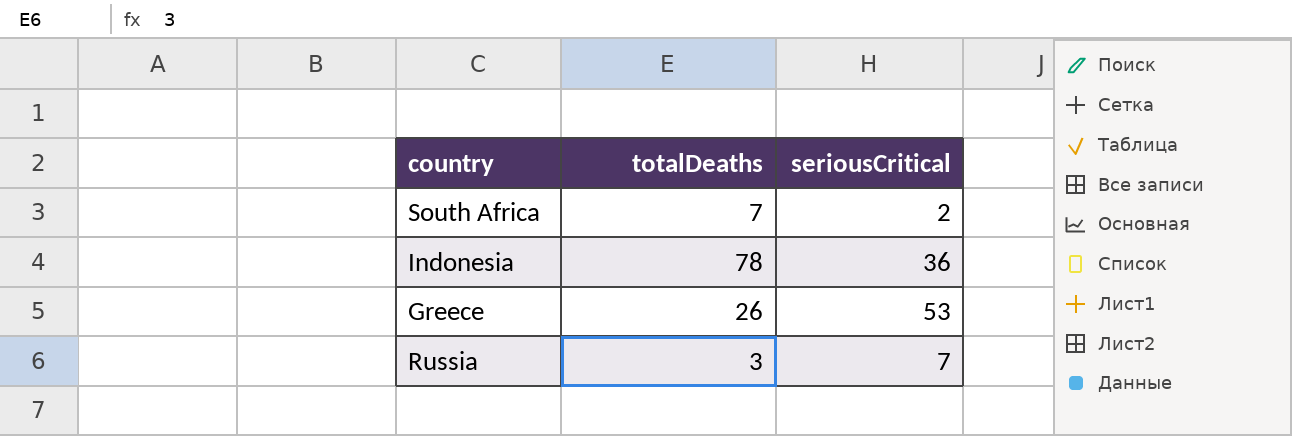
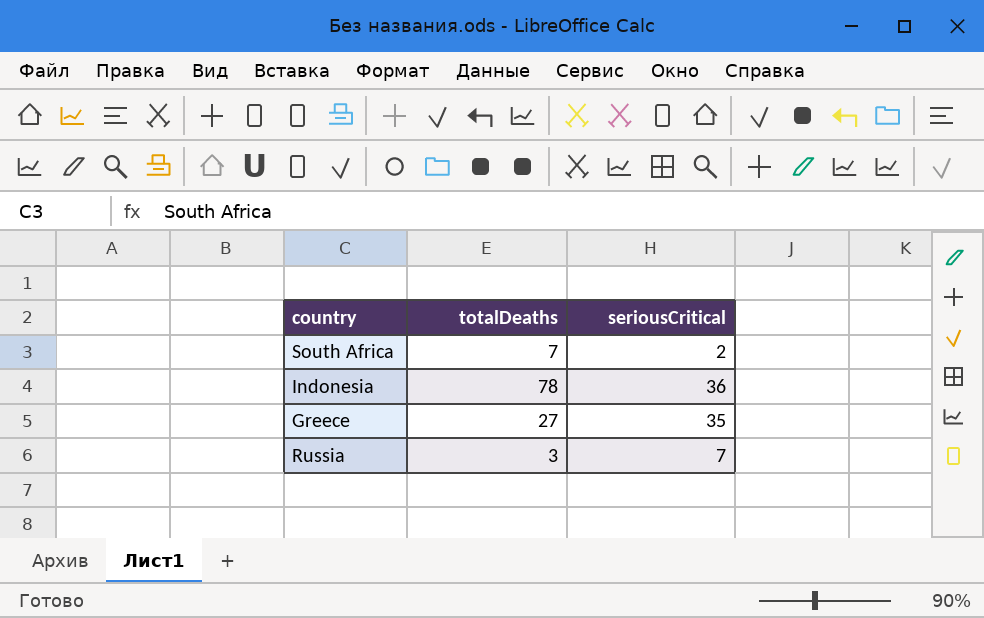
Greece | totalDeaths: 26 -> 27
Greece | seriousCritical: 53 -> 35

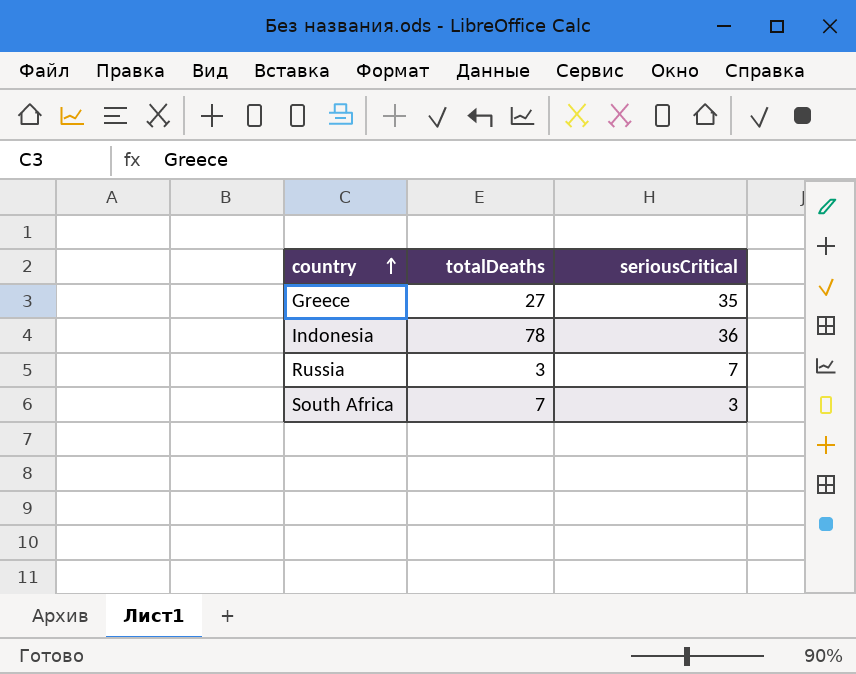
row order: none -> country ascending
South Africa | seriousCritical: 2 -> 3

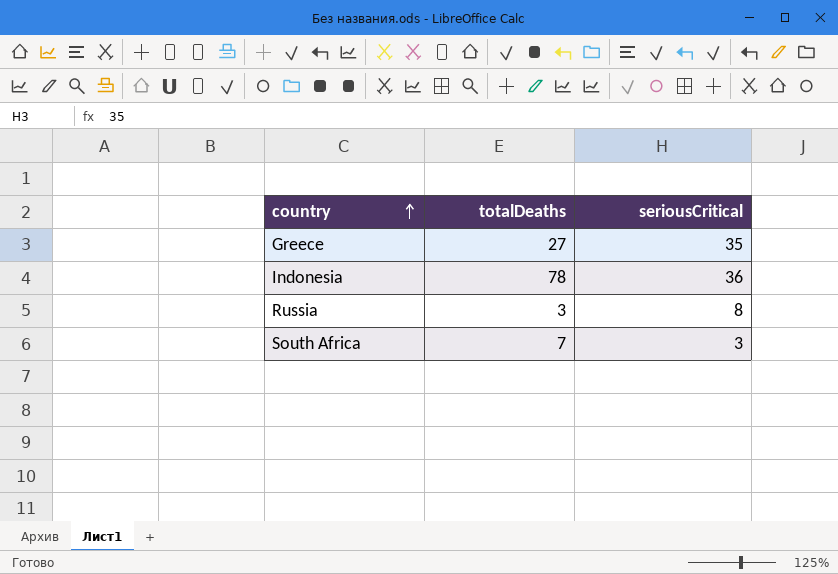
Russia | seriousCritical: 7 -> 8

